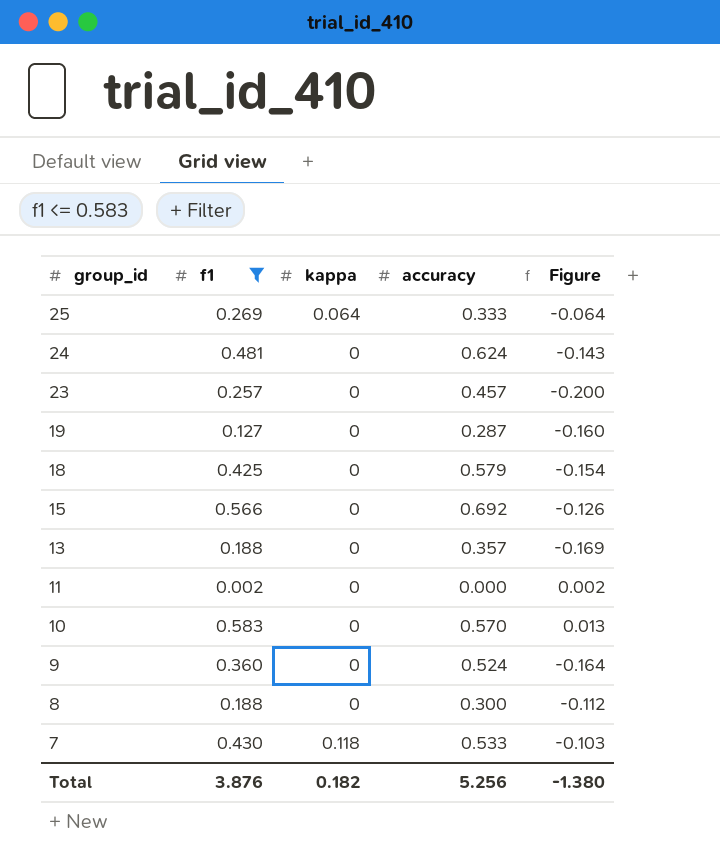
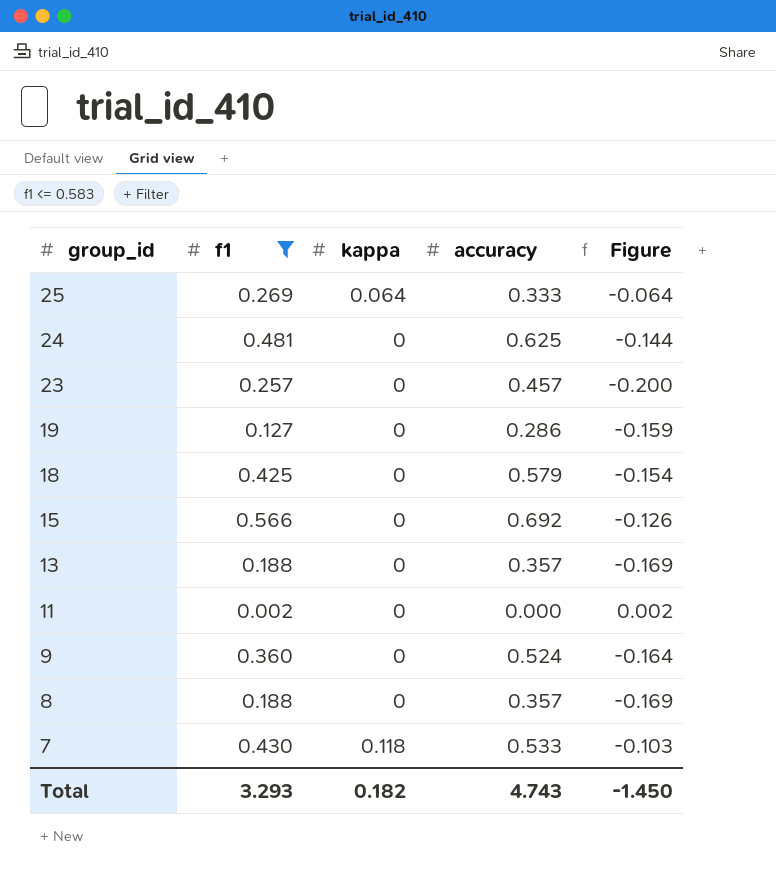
row 10: 0.583 | 0 | 0.570 | 0.013 -> none
24 | accuracy: 0.624 -> 0.625
24 | Figure: -0.143 -> -0.144
19 | accuracy: 0.287 -> 0.286
19 | Figure: -0.160 -> -0.159
8 | accuracy: 0.300 -> 0.357
8 | Figure: -0.112 -> -0.169
Total | f1: 3.876 -> 3.293
Total | accuracy: 5.256 -> 4.743
Total | Figure: -1.380 -> -1.450

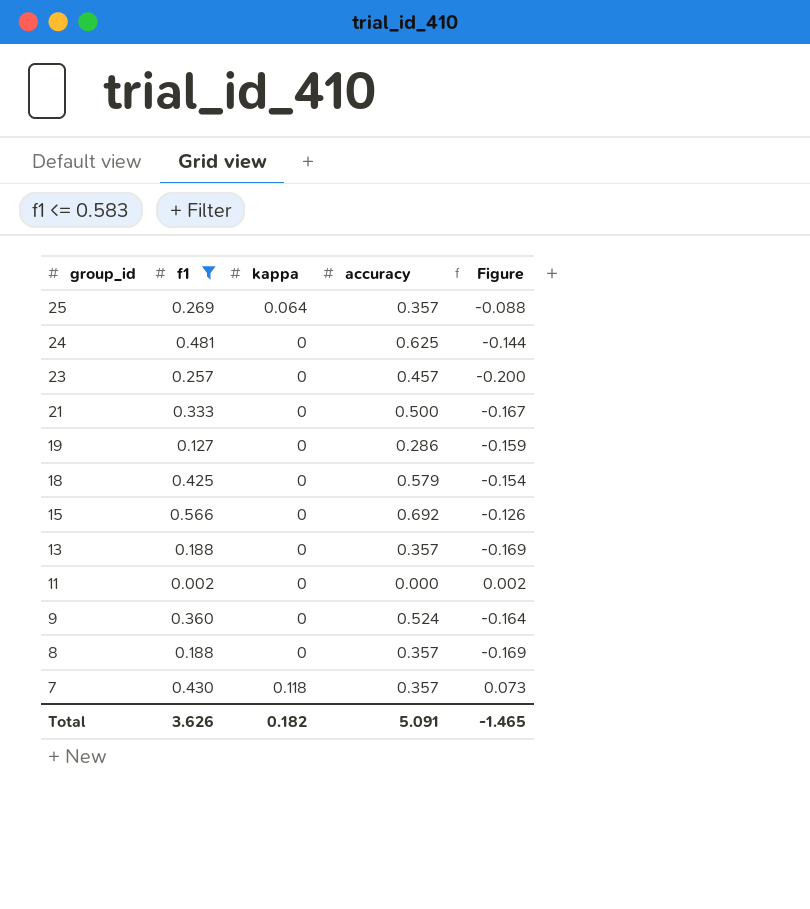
25 | accuracy: 0.333 -> 0.357
25 | Figure: -0.064 -> -0.088
row 21: none -> 0.333 | 0 | 0.500 | -0.167
7 | accuracy: 0.533 -> 0.357
7 | Figure: -0.103 -> 0.073
Total | f1: 3.293 -> 3.626
Total | accuracy: 4.743 -> 5.091
Total | Figure: -1.450 -> -1.465

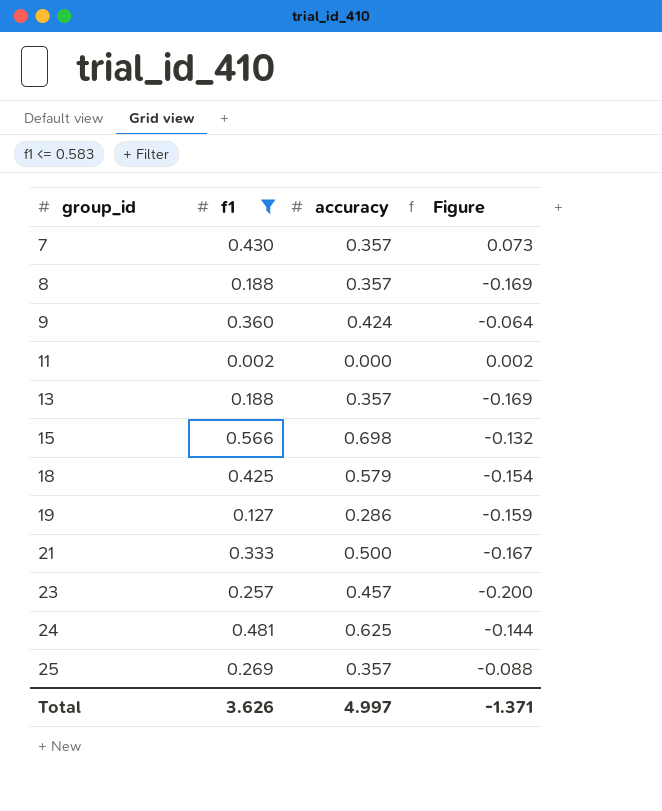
row order: group_id descending -> group_id ascending
column kappa | position: 3 -> none
9 | accuracy: 0.524 -> 0.424
9 | Figure: -0.164 -> -0.064
15 | accuracy: 0.692 -> 0.698
15 | Figure: -0.126 -> -0.132
Total | accuracy: 5.091 -> 4.997
Total | Figure: -1.465 -> -1.371

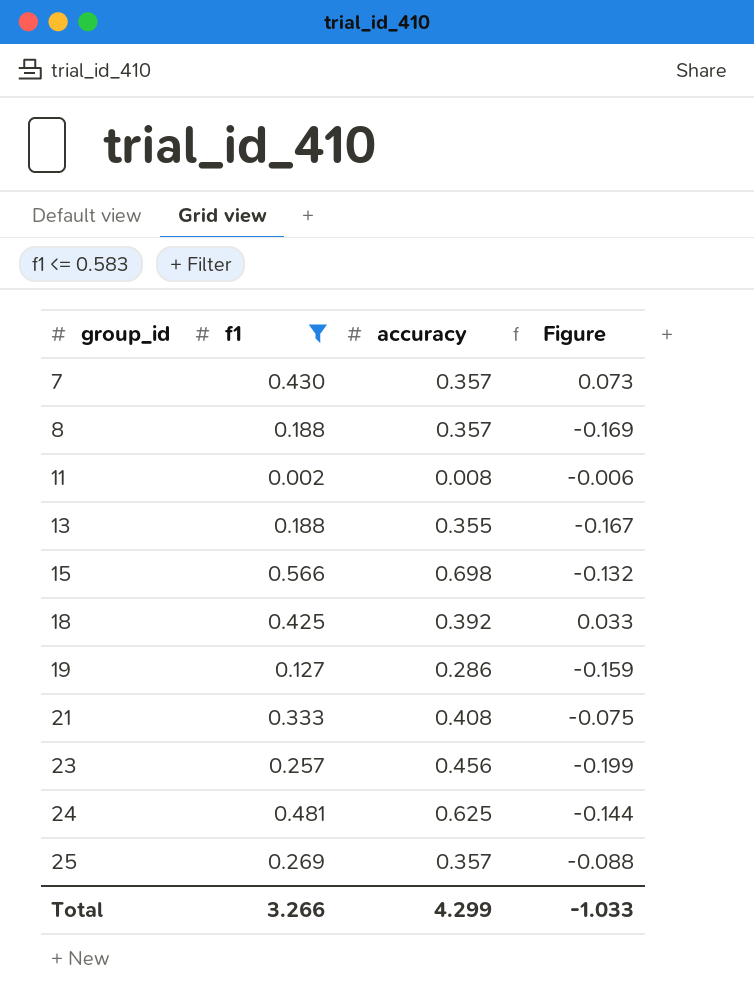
row 9: 0.360 | 0.424 | -0.064 -> none
11 | accuracy: 0.000 -> 0.008
11 | Figure: 0.002 -> -0.006
13 | accuracy: 0.357 -> 0.355
13 | Figure: -0.169 -> -0.167
18 | accuracy: 0.579 -> 0.392
18 | Figure: -0.154 -> 0.033
21 | accuracy: 0.500 -> 0.408
21 | Figure: -0.167 -> -0.075
23 | accuracy: 0.457 -> 0.456
23 | Figure: -0.200 -> -0.199
Total | f1: 3.626 -> 3.266
Total | accuracy: 4.997 -> 4.299
Total | Figure: -1.371 -> -1.033

